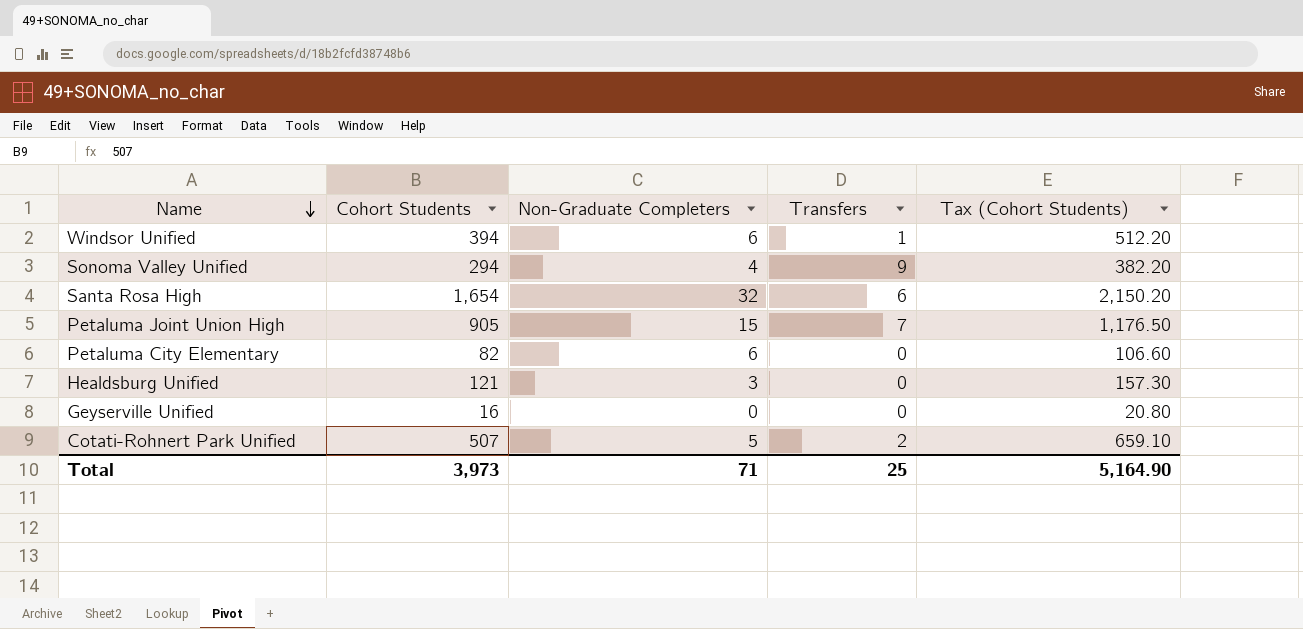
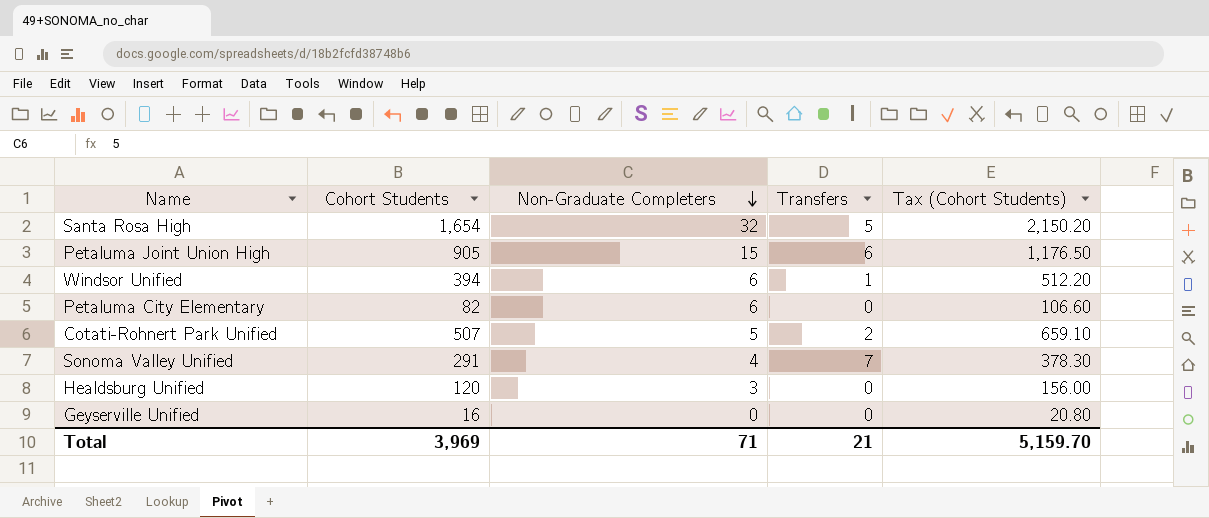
row order: Name descending -> Non-Graduate Completers descending
Santa Rosa High | Transfers: 6 -> 5
Petaluma Joint Union High | Transfers: 7 -> 6
Sonoma Valley Unified | Cohort Students: 294 -> 291
Sonoma Valley Unified | Transfers: 9 -> 7
Sonoma Valley Unified | Tax (Cohort Students): 382.20 -> 378.30
Healdsburg Unified | Cohort Students: 121 -> 120
Healdsburg Unified | Tax (Cohort Students): 157.30 -> 156.00
Total | Cohort Students: 3,973 -> 3,969
Total | Transfers: 25 -> 21
Total | Tax (Cohort Students): 5,164.90 -> 5,159.70

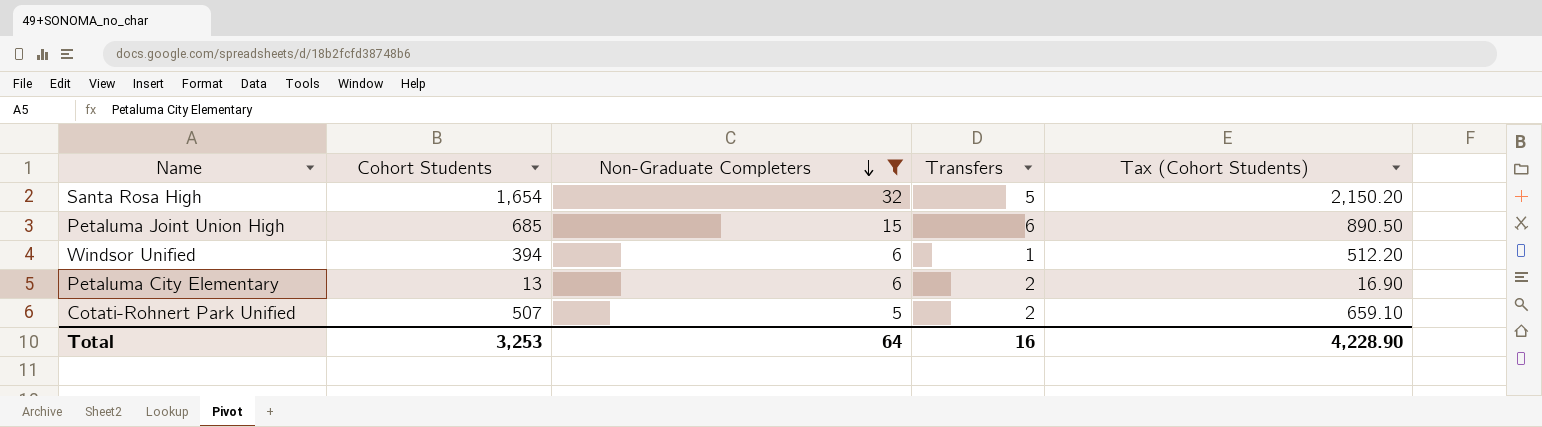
filter: none -> Non-Graduate Completers >= 5
Petaluma Joint Union High | Cohort Students: 905 -> 685
Petaluma Joint Union High | Tax (Cohort Students): 1,176.50 -> 890.50
Petaluma City Elementary | Cohort Students: 82 -> 13
Petaluma City Elementary | Transfers: 0 -> 2
Petaluma City Elementary | Tax (Cohort Students): 106.60 -> 16.90
Total | Cohort Students: 3,969 -> 3,253
Total | Non-Graduate Completers: 71 -> 64
Total | Transfers: 21 -> 16
Total | Tax (Cohort Students): 5,159.70 -> 4,228.90

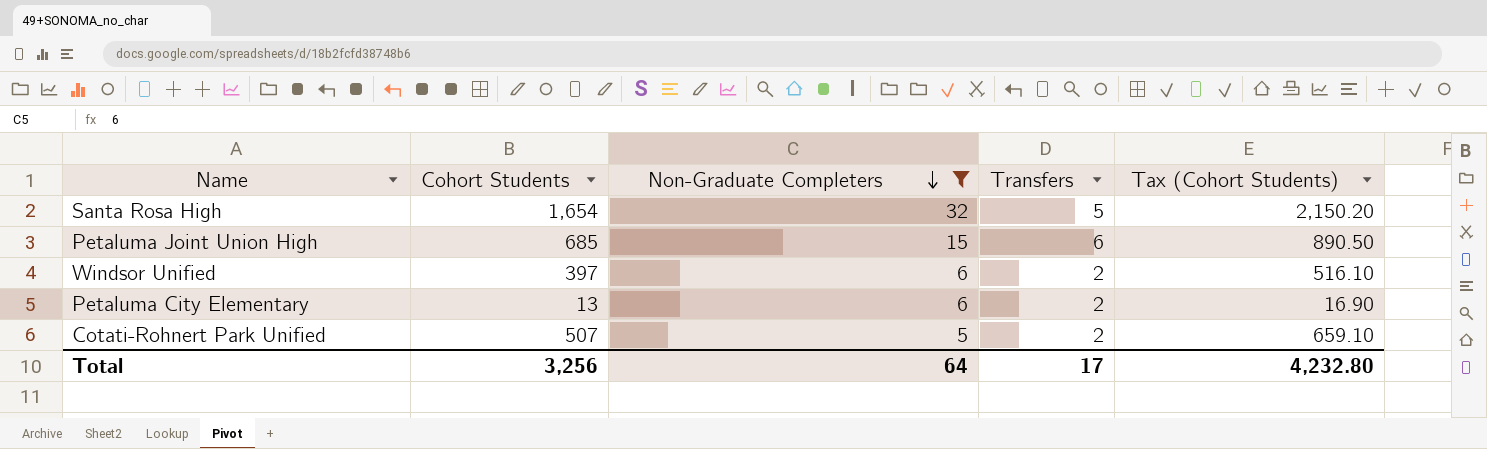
Windsor Unified | Cohort Students: 394 -> 397
Windsor Unified | Transfers: 1 -> 2
Windsor Unified | Tax (Cohort Students): 512.20 -> 516.10
Total | Cohort Students: 3,253 -> 3,256
Total | Transfers: 16 -> 17
Total | Tax (Cohort Students): 4,228.90 -> 4,232.80

